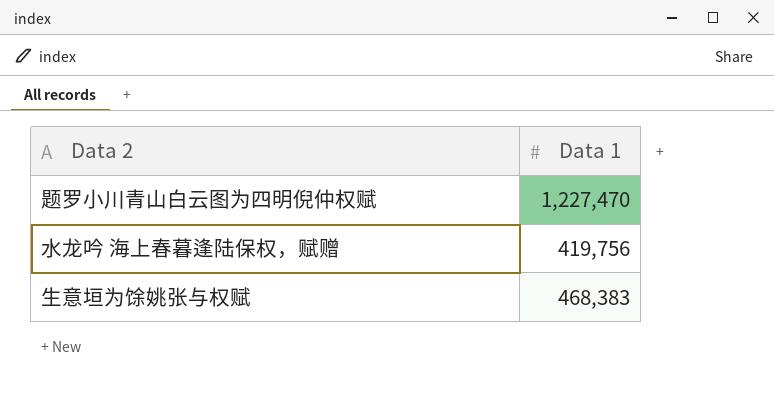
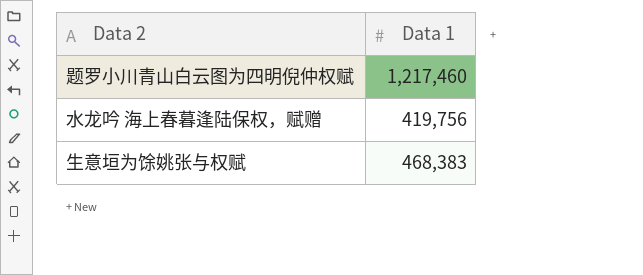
题罗小川青山白云图为四明倪仲权赋 | Data 1: 1,227,470 -> 1,217,460

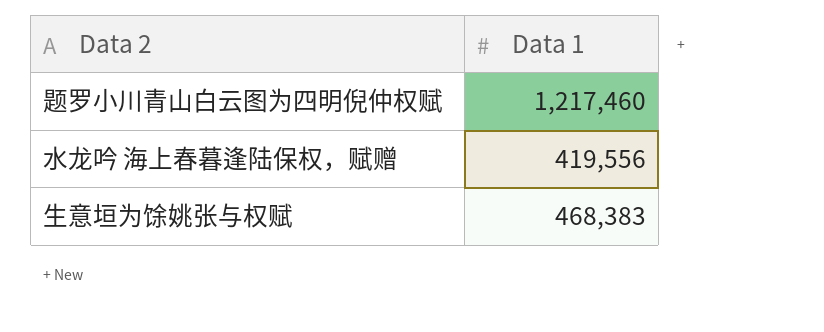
水龙吟 海上春暮逢陆保权，赋赠 | Data 1: 419,756 -> 419,556

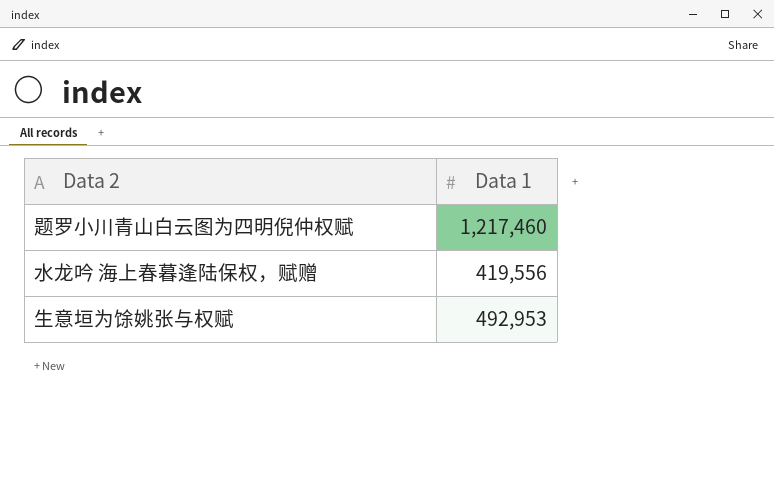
生意垣为馀姚张与权赋 | Data 1: 468,383 -> 492,953

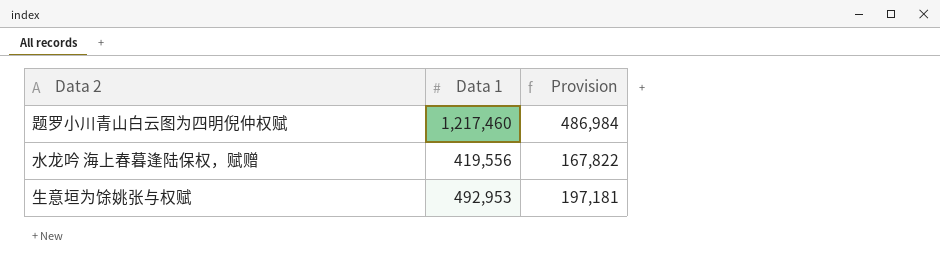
column Provision | formula: none -> [Data 1] * 0.4

